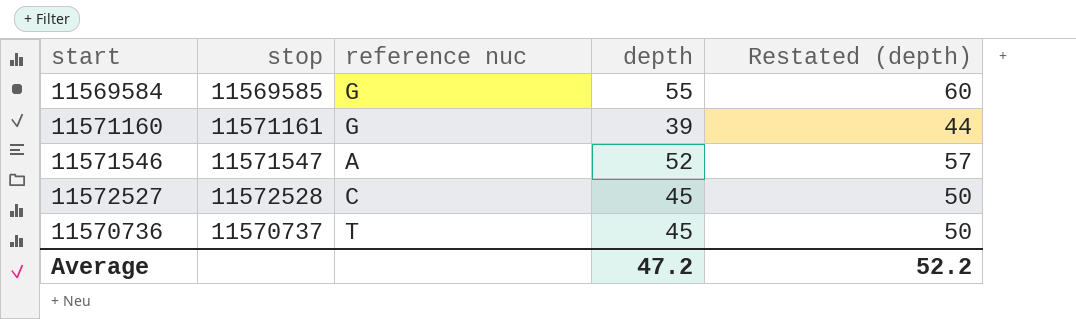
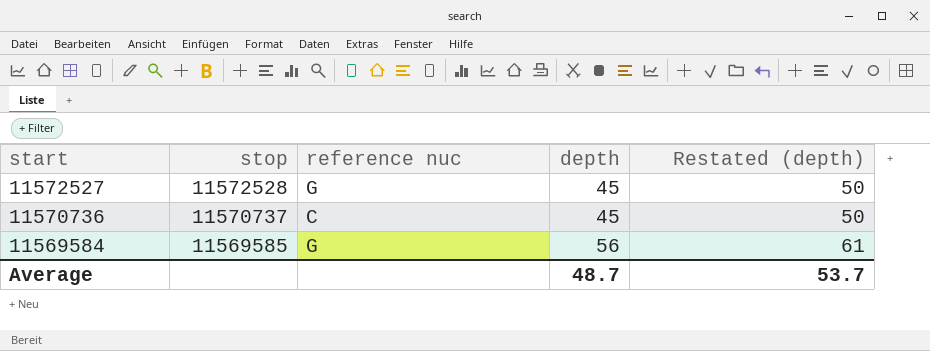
row order: none -> start descending
row 11571160: 11571161 | G | 39 | 44 -> none
row 11571546: 11571547 | A | 52 | 57 -> none
11572527 | reference nuc: C -> G
11570736 | reference nuc: T -> C
11569584 | depth: 55 -> 56
11569584 | Restated (depth): 60 -> 61
Average | depth: 47.2 -> 48.7
Average | Restated (depth): 52.2 -> 53.7

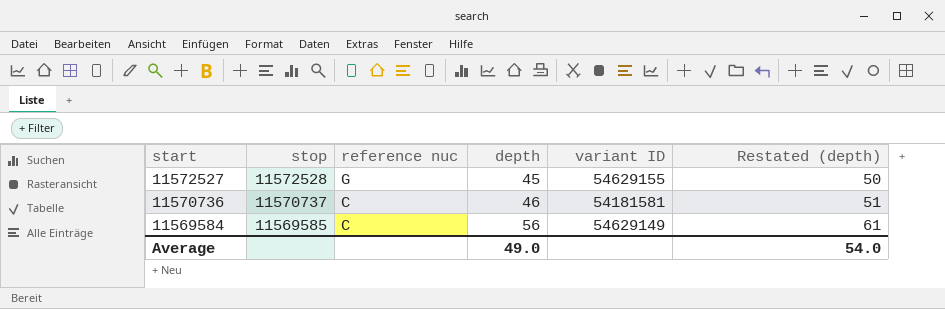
column variant ID | position: none -> 5
11570736 | depth: 45 -> 46
11570736 | Restated (depth): 50 -> 51
11569584 | reference nuc: G -> C
Average | depth: 48.7 -> 49.0
Average | Restated (depth): 53.7 -> 54.0

